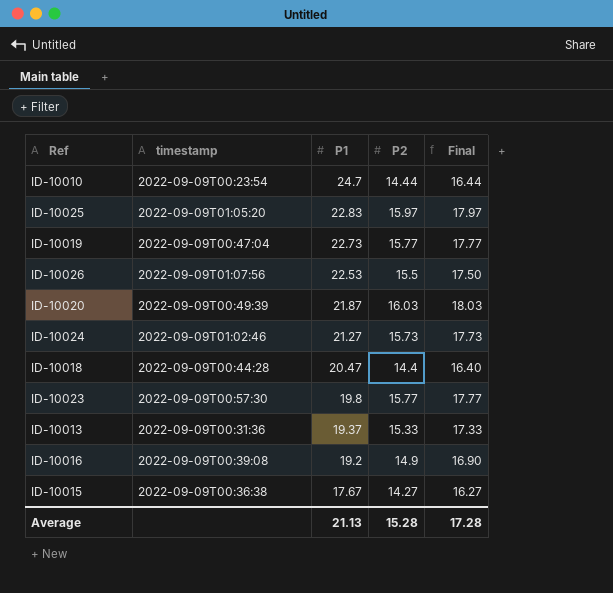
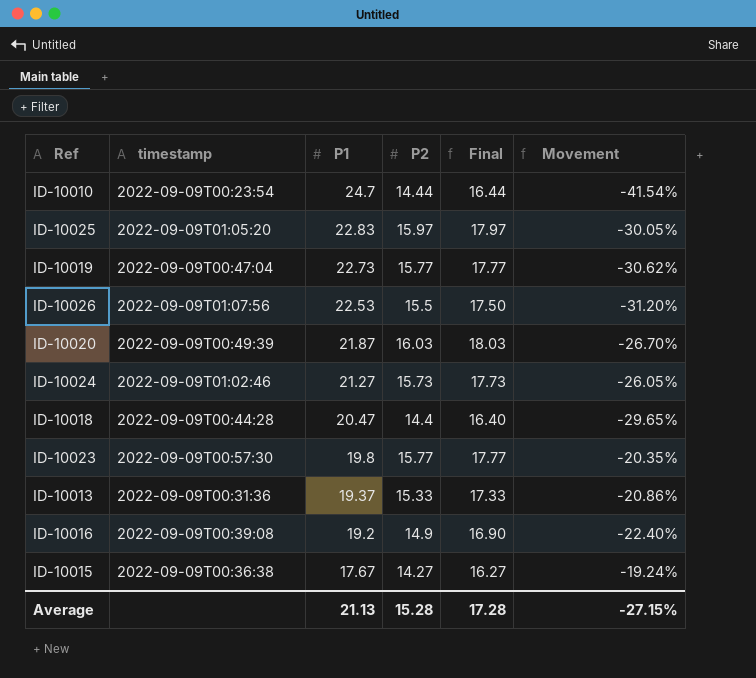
column Movement | formula: none -> ([P2] - [P1]) / [P1]

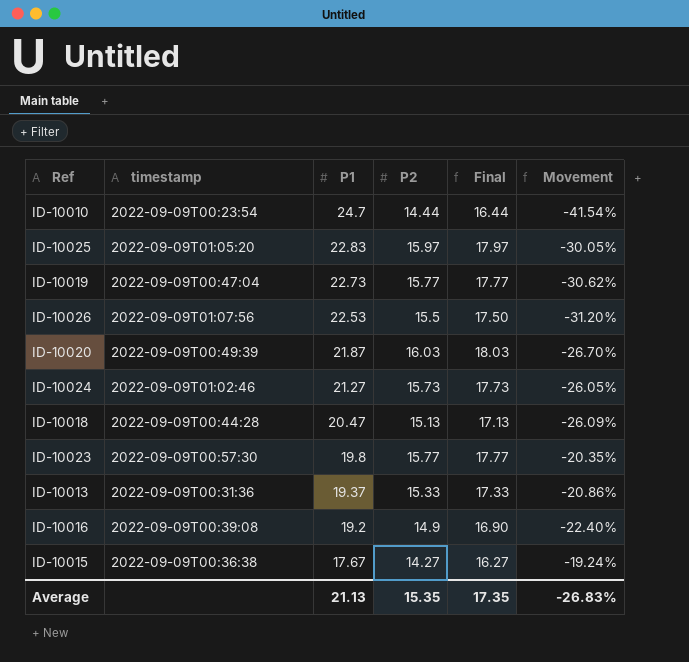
ID-10018 | P2: 14.4 -> 15.13
ID-10018 | Final: 16.40 -> 17.13
ID-10018 | Movement: -29.65% -> -26.09%
Average | P2: 15.28 -> 15.35
Average | Final: 17.28 -> 17.35
Average | Movement: -27.15% -> -26.83%

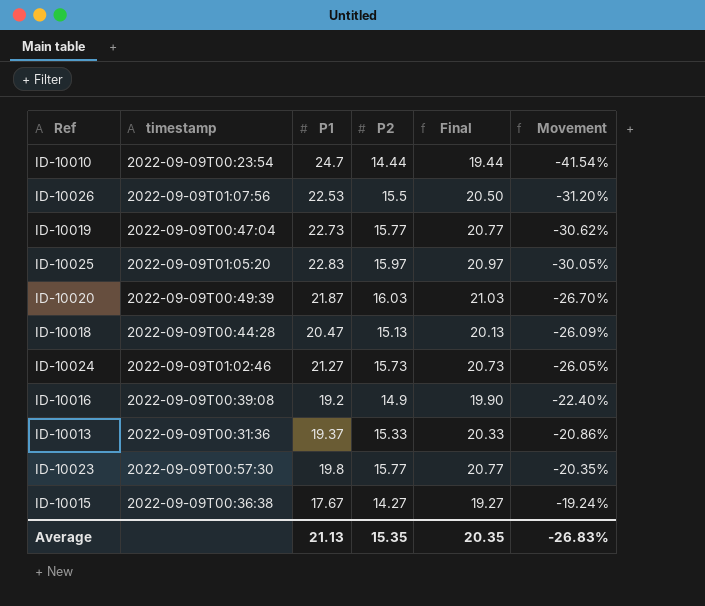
row order: P1 descending -> Movement ascending
column Final | formula: [P2] + 2 -> [P2] + 5
Average | Final: 17.35 -> 20.35

